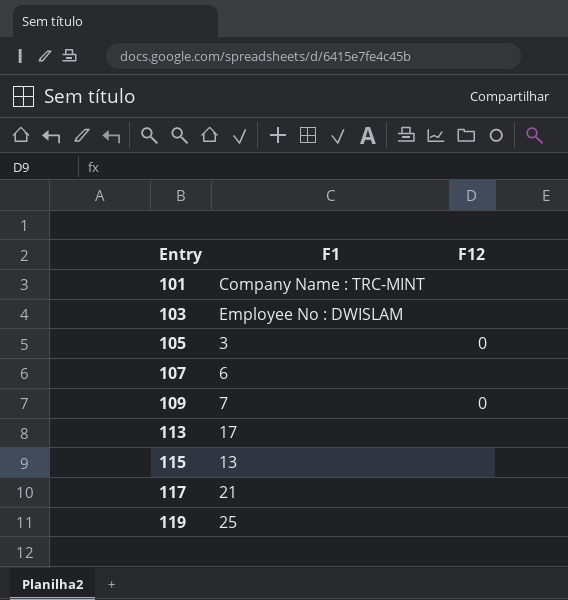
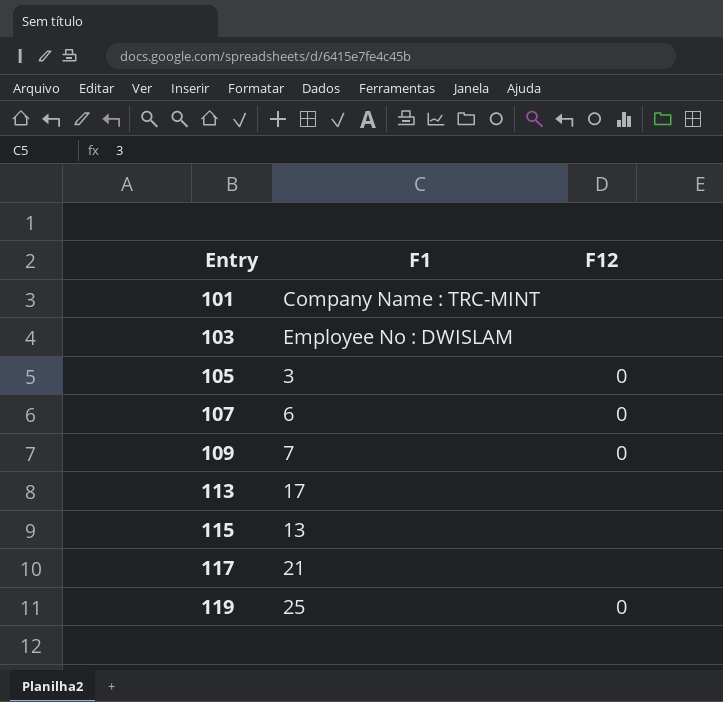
107 | F12: none -> 0
119 | F12: none -> 0

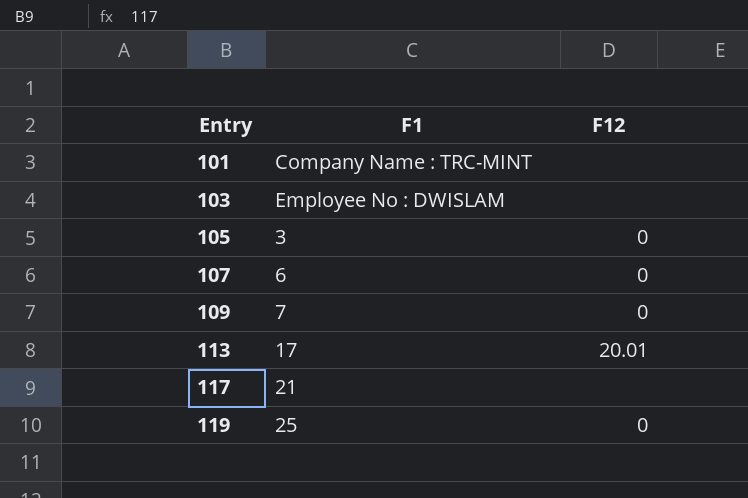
row 115: 13 | none -> none
113 | F12: none -> 20.01

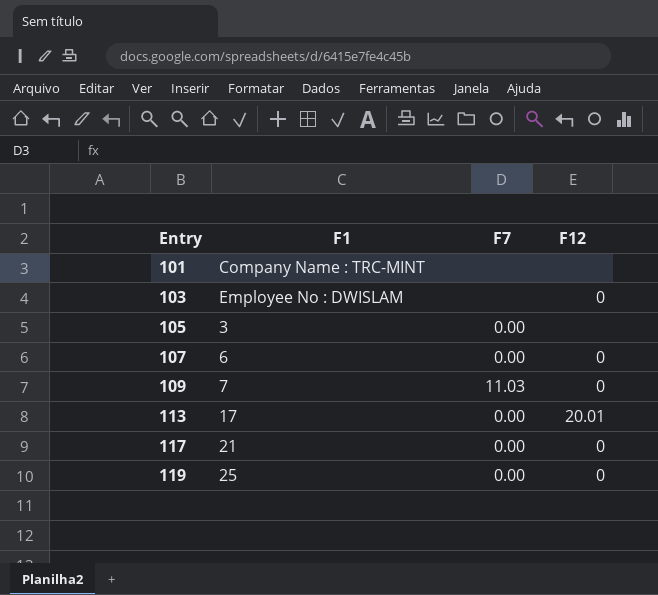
column F7 | position: none -> 3
103 | F12: none -> 0
105 | F12: 0 -> none
117 | F12: none -> 0

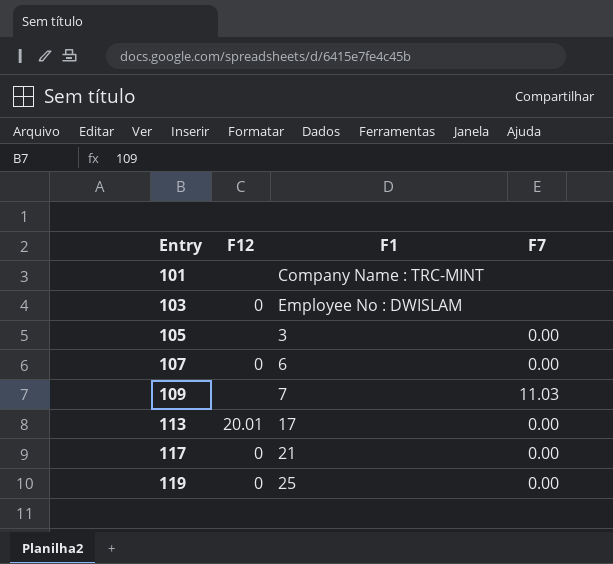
column F12 | position: 4 -> 2
109 | F12: 0 -> none

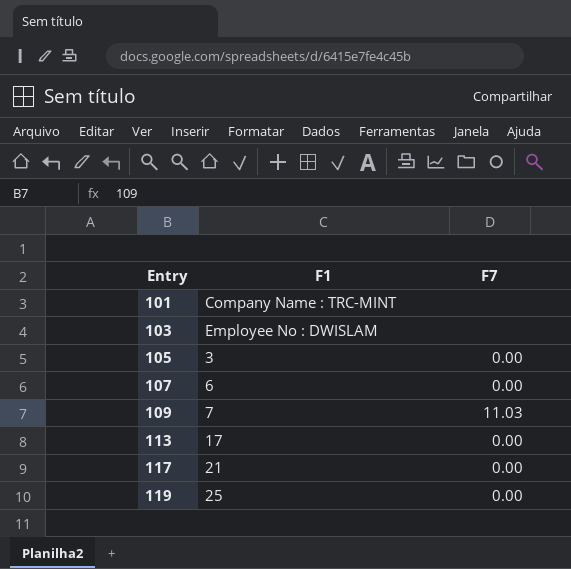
column F12 | position: 2 -> none

